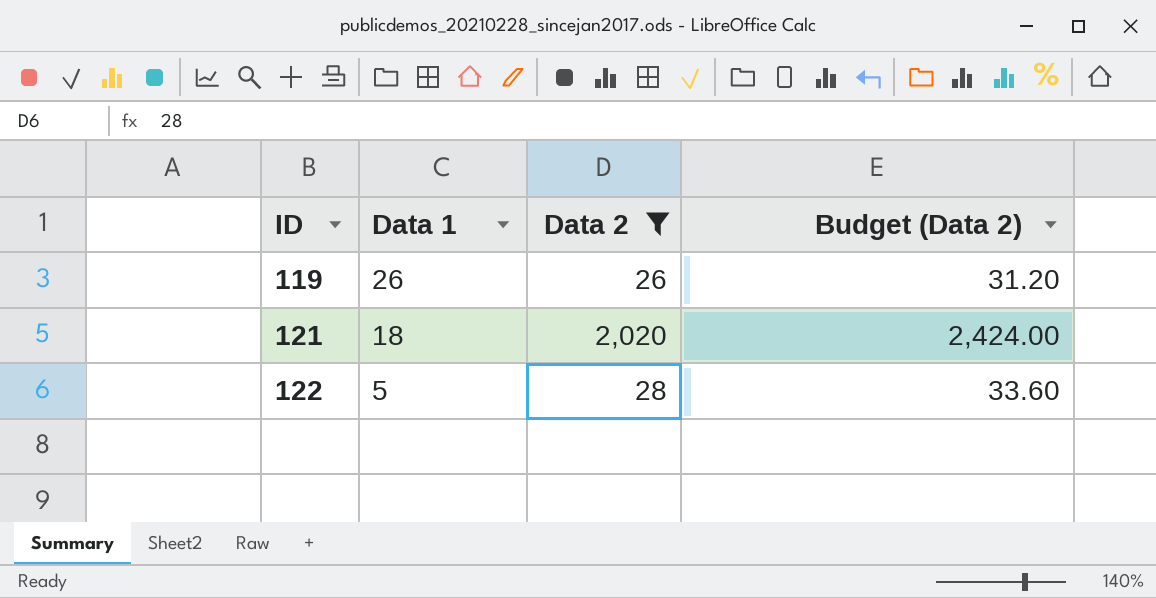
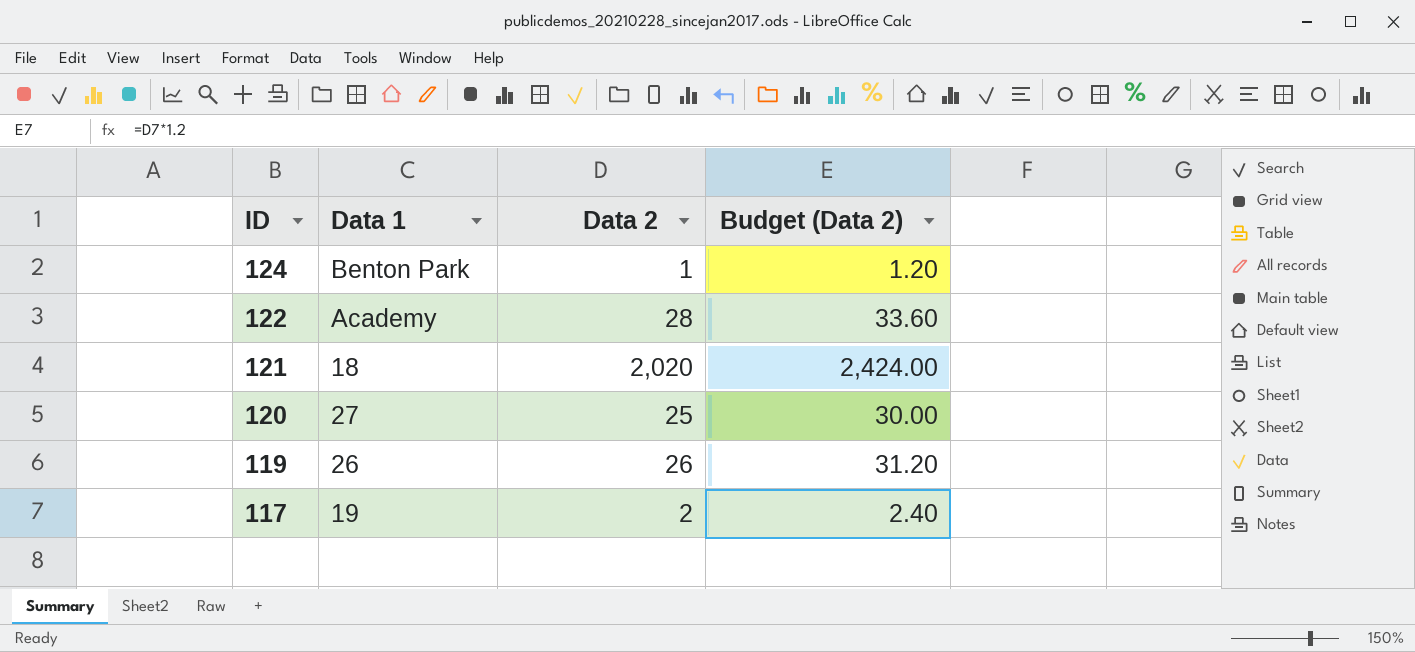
filter: Data 2 >= 26 -> none
row order: ID ascending -> ID descending
122 | Data 1: 5 -> Academy

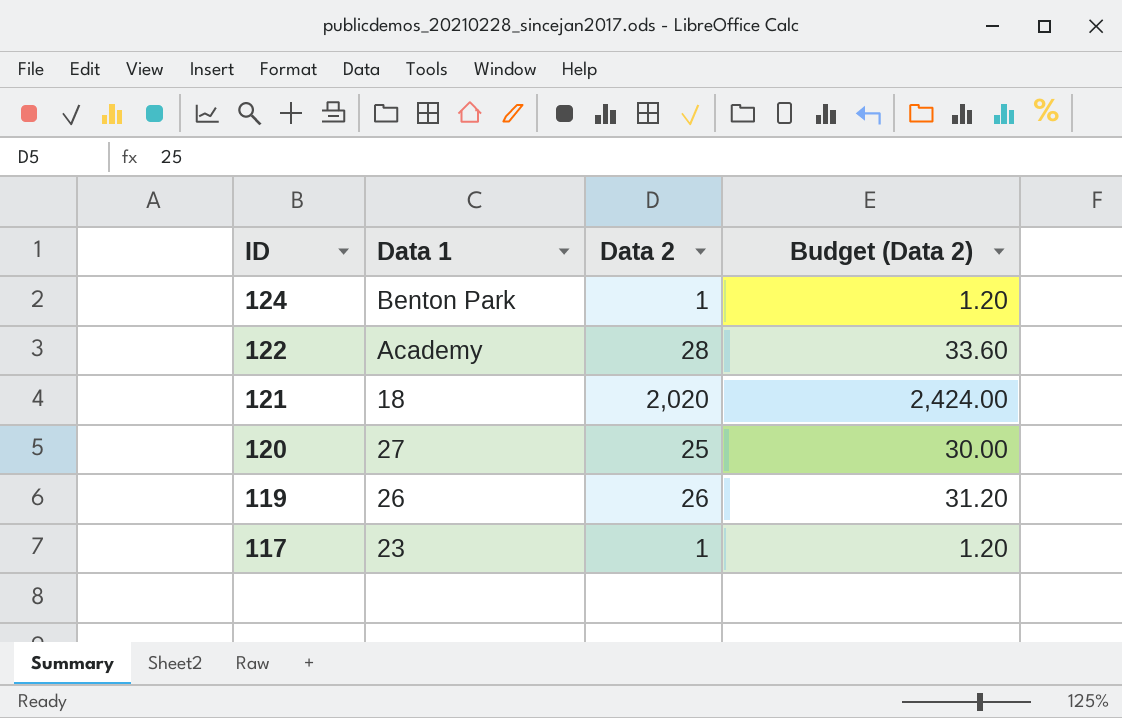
117 | Data 1: 19 -> 23
117 | Data 2: 2 -> 1
117 | Budget (Data 2): 2.40 -> 1.20

